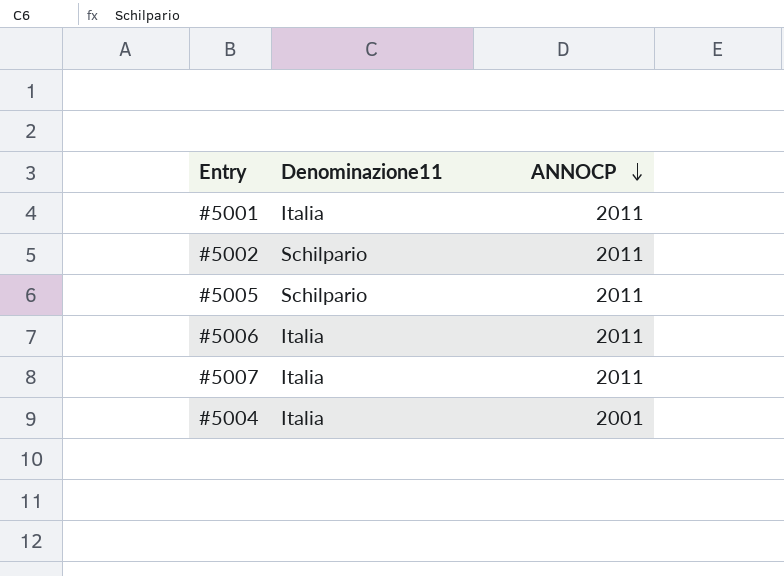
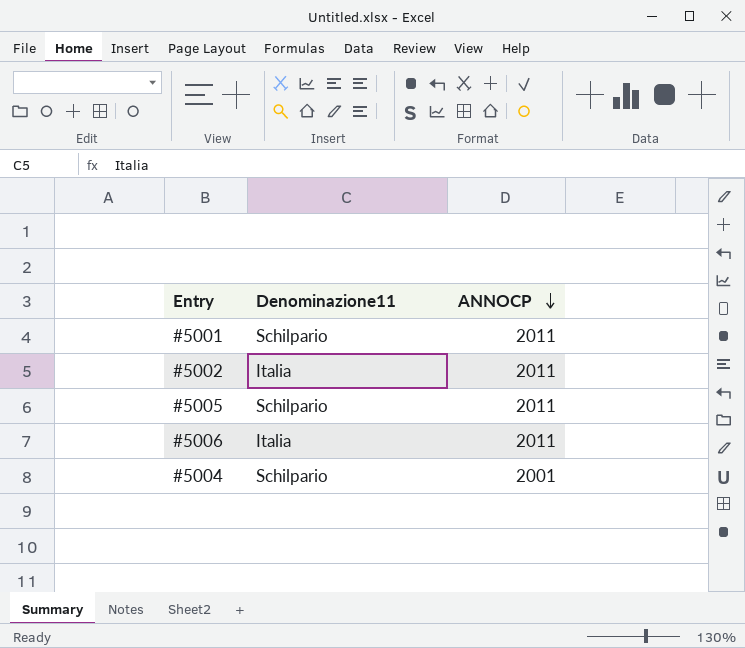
row #5007: Italia | 2011 -> none
#5001 | Denominazione11: Italia -> Schilpario
#5002 | Denominazione11: Schilpario -> Italia
#5004 | Denominazione11: Italia -> Schilpario

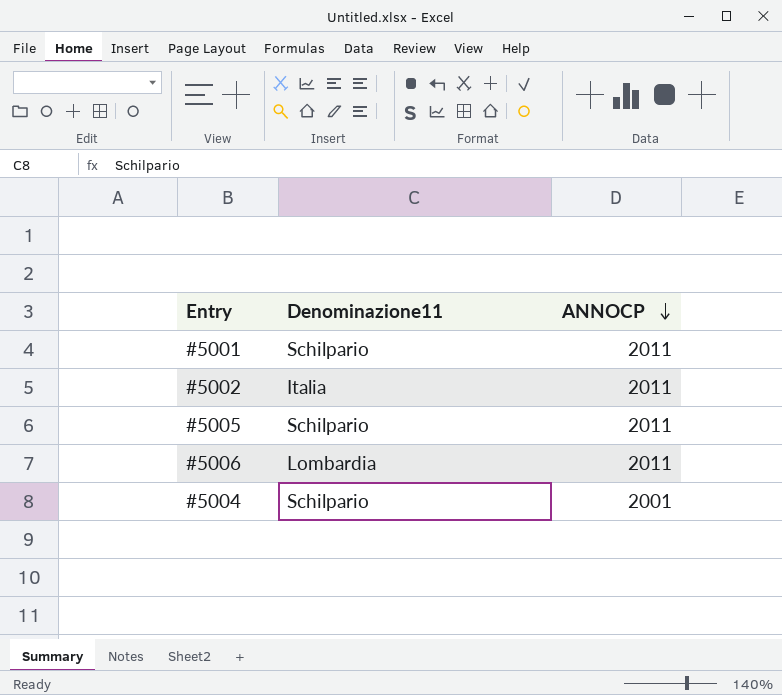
#5006 | Denominazione11: Italia -> Lombardia

